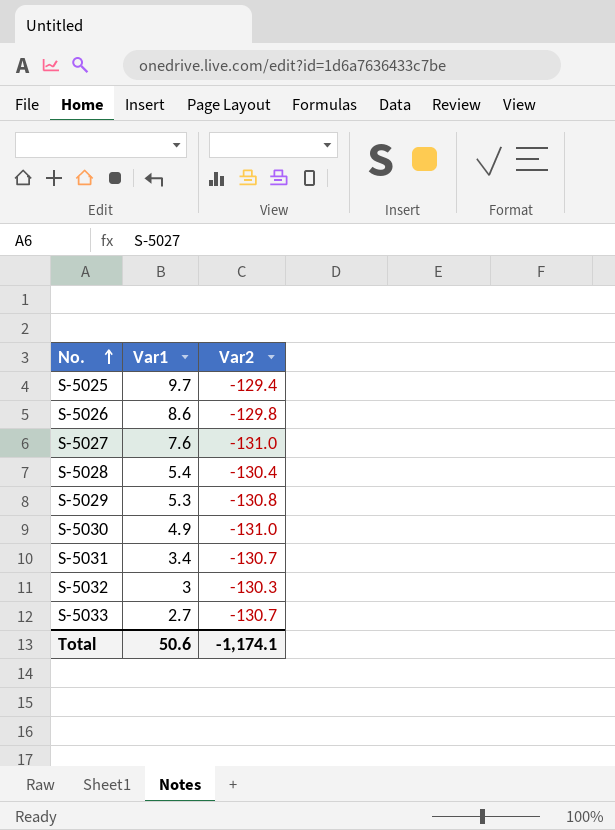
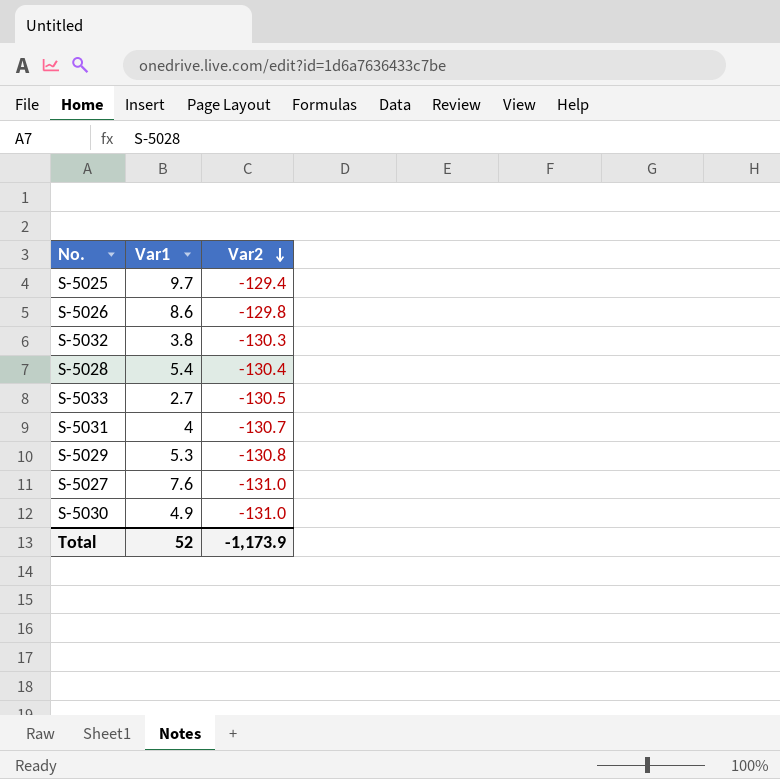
row order: No. ascending -> Var2 descending
S-5032 | Var1: 3 -> 3.8
S-5033 | Var2: -130.7 -> -130.5
S-5031 | Var1: 3.4 -> 4
Total | Var1: 50.6 -> 52
Total | Var2: -1,174.1 -> -1,173.9

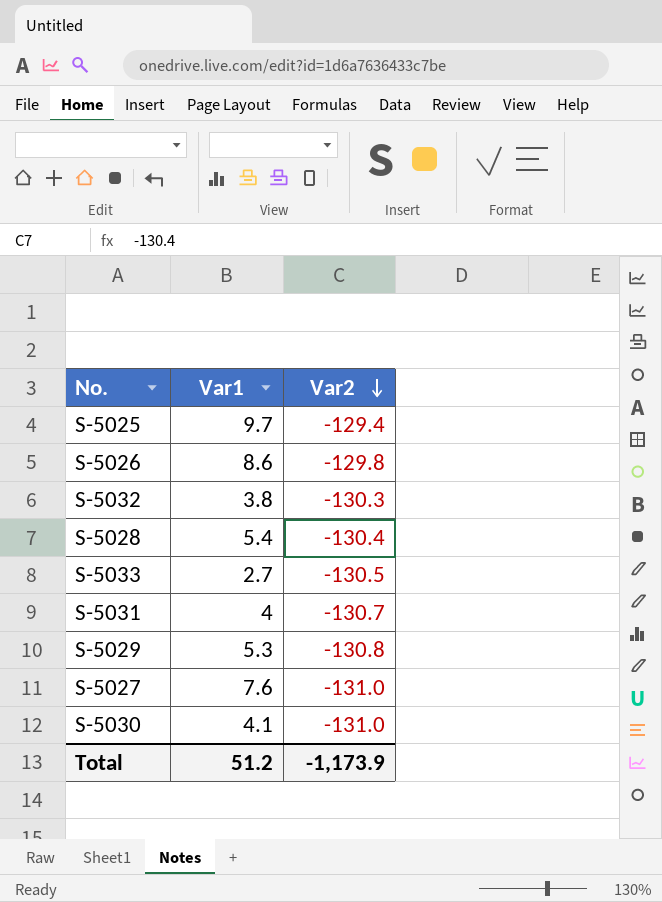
S-5030 | Var1: 4.9 -> 4.1
Total | Var1: 52 -> 51.2

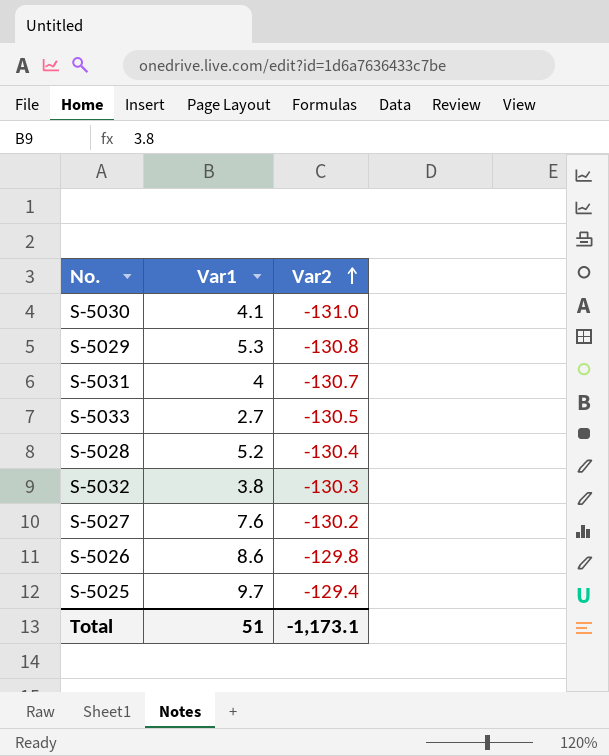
row order: Var2 descending -> Var2 ascending
S-5028 | Var1: 5.4 -> 5.2
S-5027 | Var2: -131.0 -> -130.2
Total | Var1: 51.2 -> 51
Total | Var2: -1,173.9 -> -1,173.1

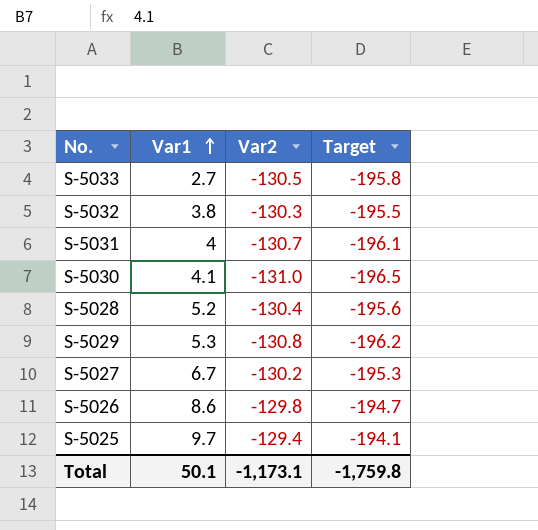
row order: Var2 ascending -> Var1 ascending
column Target | formula: none -> [Var2] * 1.5
S-5027 | Var1: 7.6 -> 6.7
Total | Var1: 51 -> 50.1

